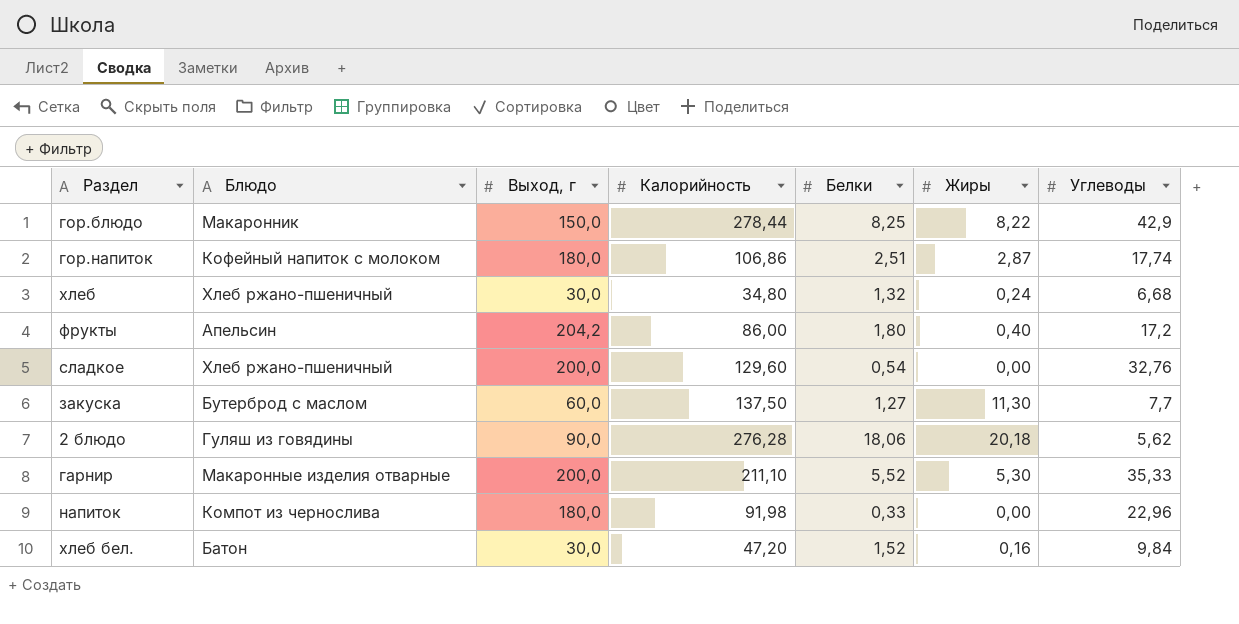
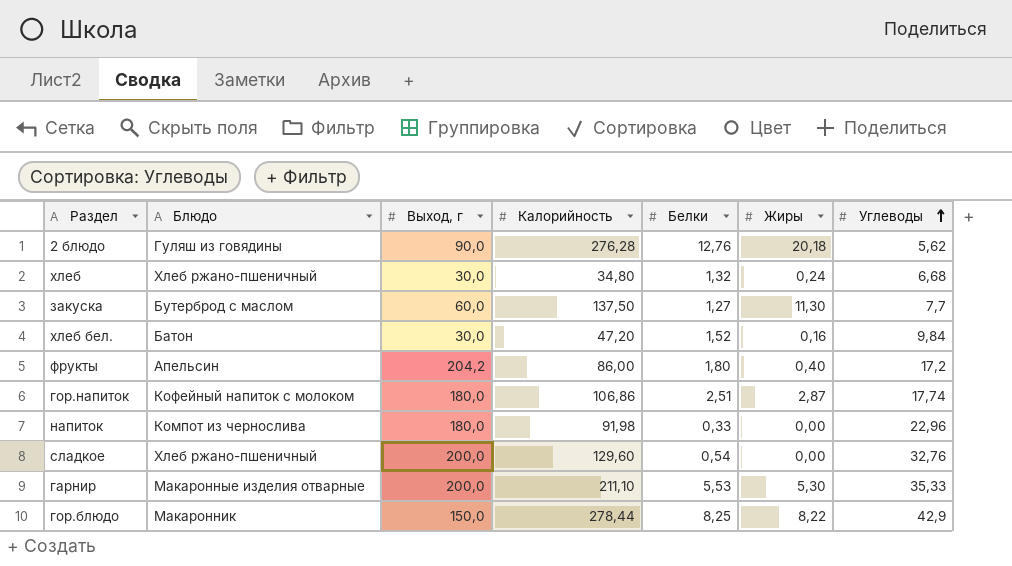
row order: none -> Углеводы ascending
2 блюдо | Белки: 18,06 -> 12,76
гарнир | Белки: 5,52 -> 5,53

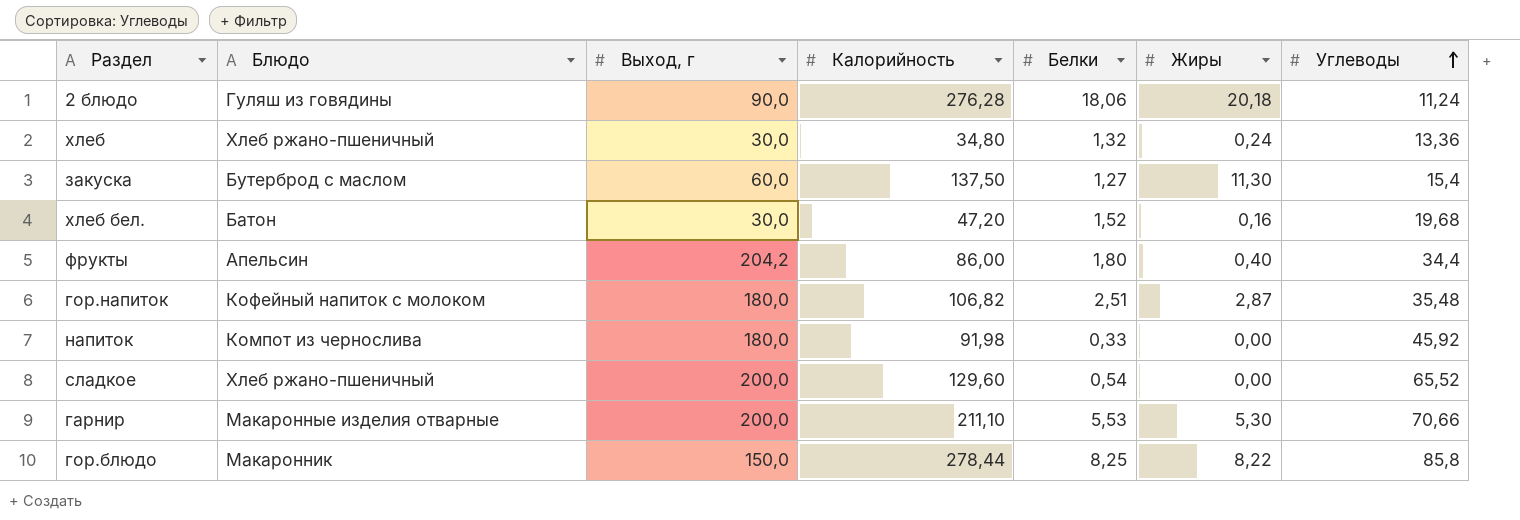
2 блюдо | Белки: 12,76 -> 18,06
2 блюдо | Углеводы: 5,62 -> 11,24
хлеб | Углеводы: 6,68 -> 13,36
закуска | Углеводы: 7,7 -> 15,4
хлеб бел. | Углеводы: 9,84 -> 19,68
фрукты | Углеводы: 17,2 -> 34,4
гор.напиток | Калорийность: 106,86 -> 106,82
гор.напиток | Углеводы: 17,74 -> 35,48
напиток | Углеводы: 22,96 -> 45,92
сладкое | Углеводы: 32,76 -> 65,52
гарнир | Углеводы: 35,33 -> 70,66
гор.блюдо | Углеводы: 42,9 -> 85,8

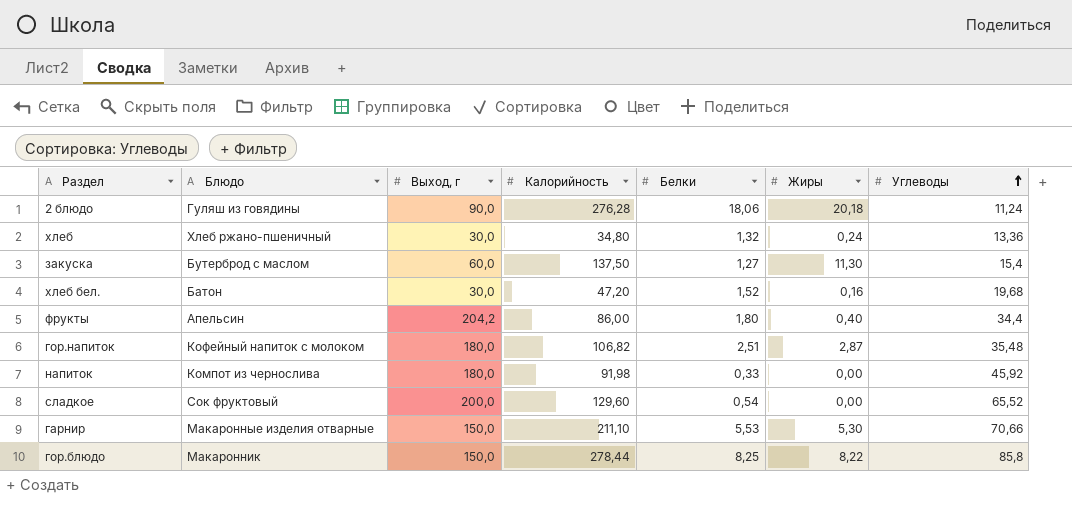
сладкое | Блюдо: Хлеб ржано-пшеничный -> Сок фруктовый
гарнир | Выход, г: 200,0 -> 150,0

